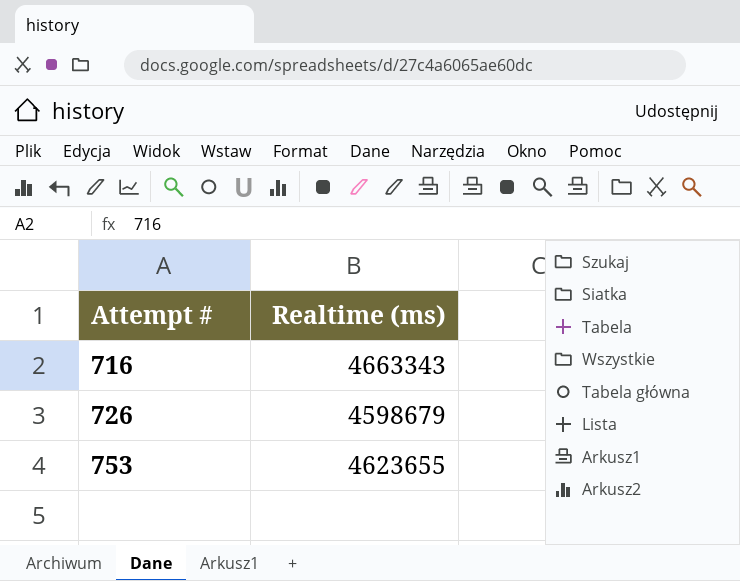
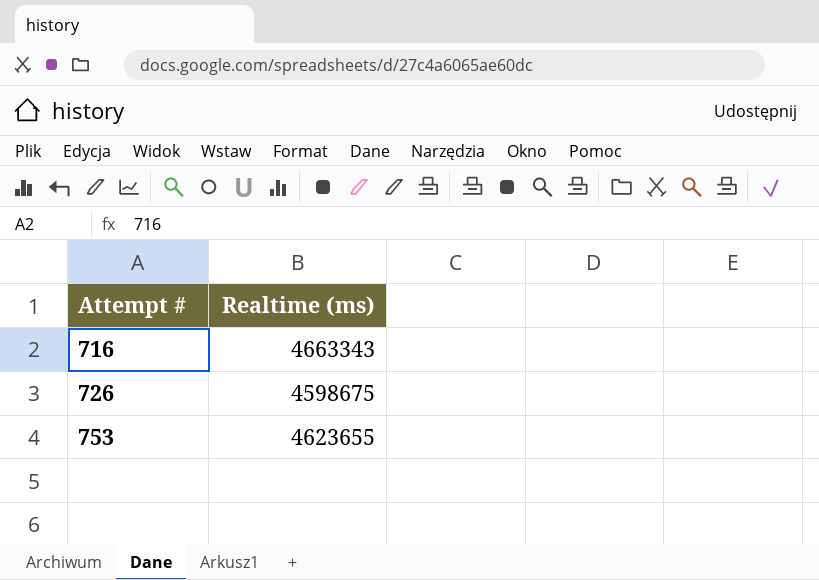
726 | Realtime (ms): 4598679 -> 4598675

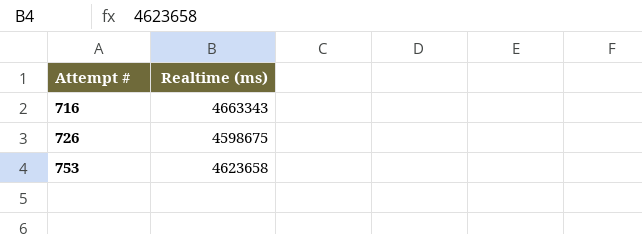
753 | Realtime (ms): 4623655 -> 4623658

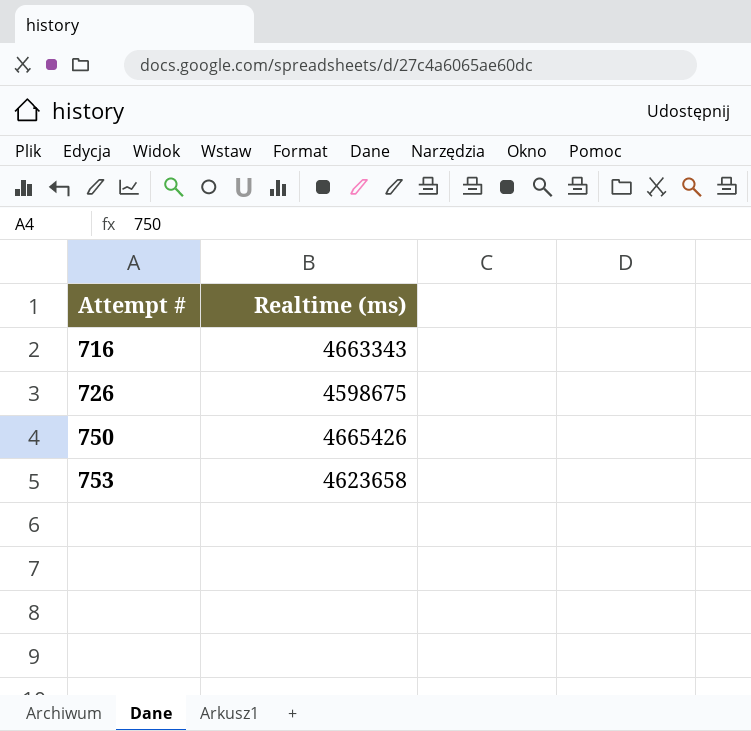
row 750: none -> 4665426

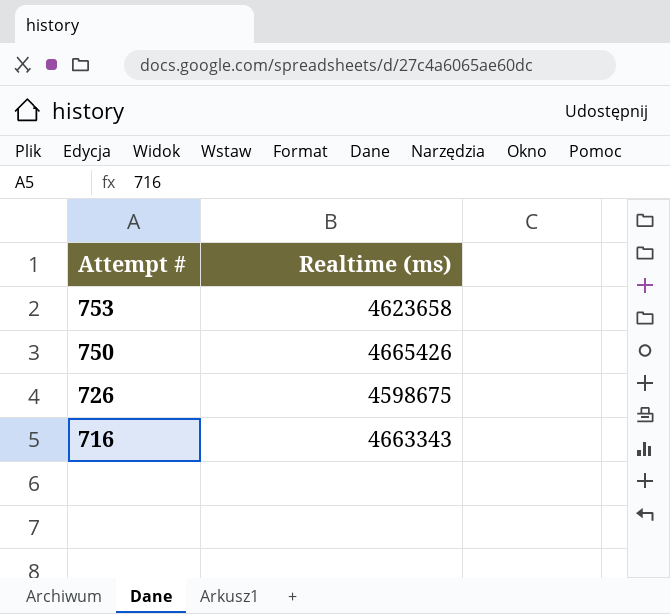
row order: Attempt # ascending -> Attempt # descending

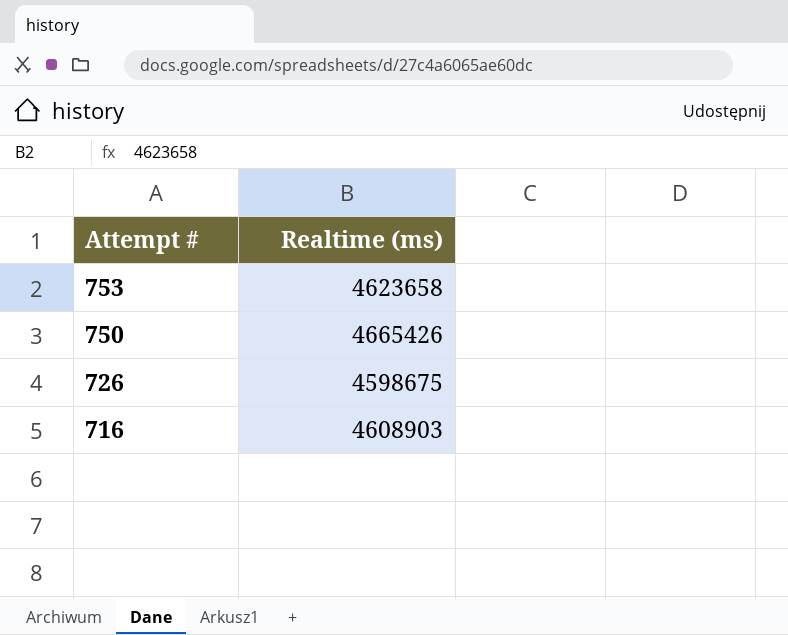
716 | Realtime (ms): 4663343 -> 4608903

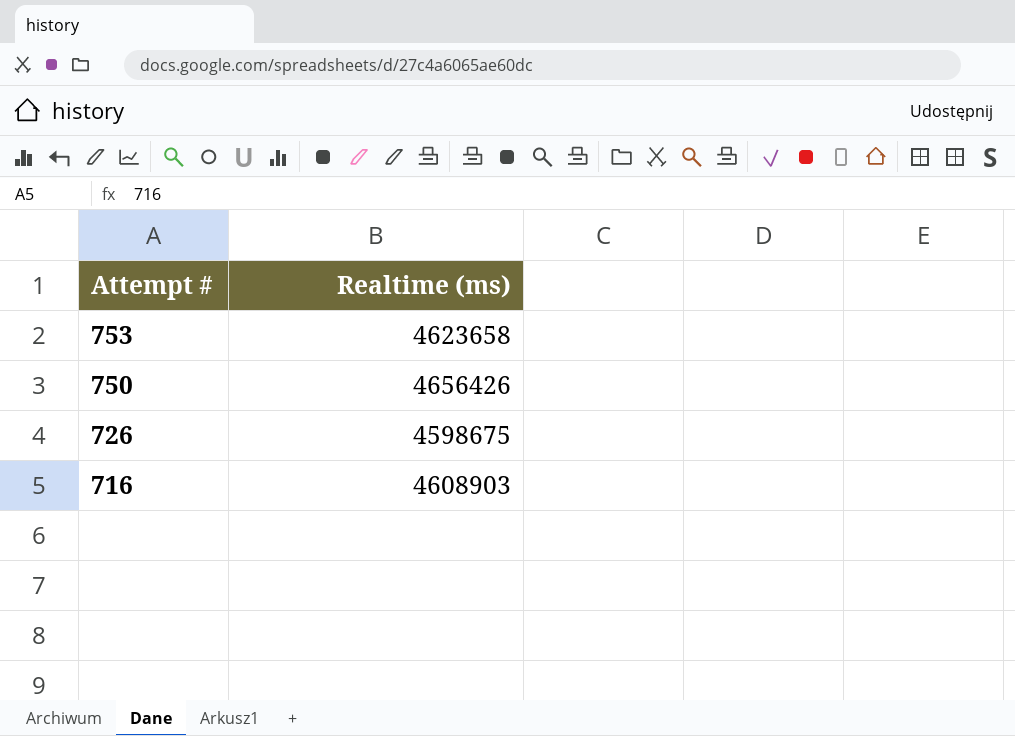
750 | Realtime (ms): 4665426 -> 4656426

